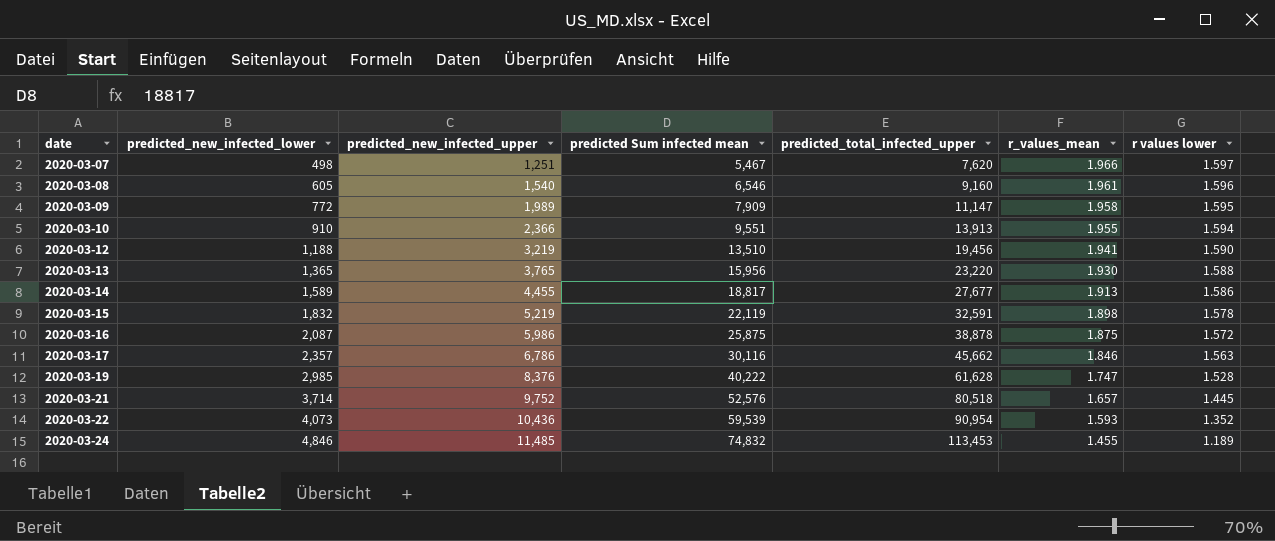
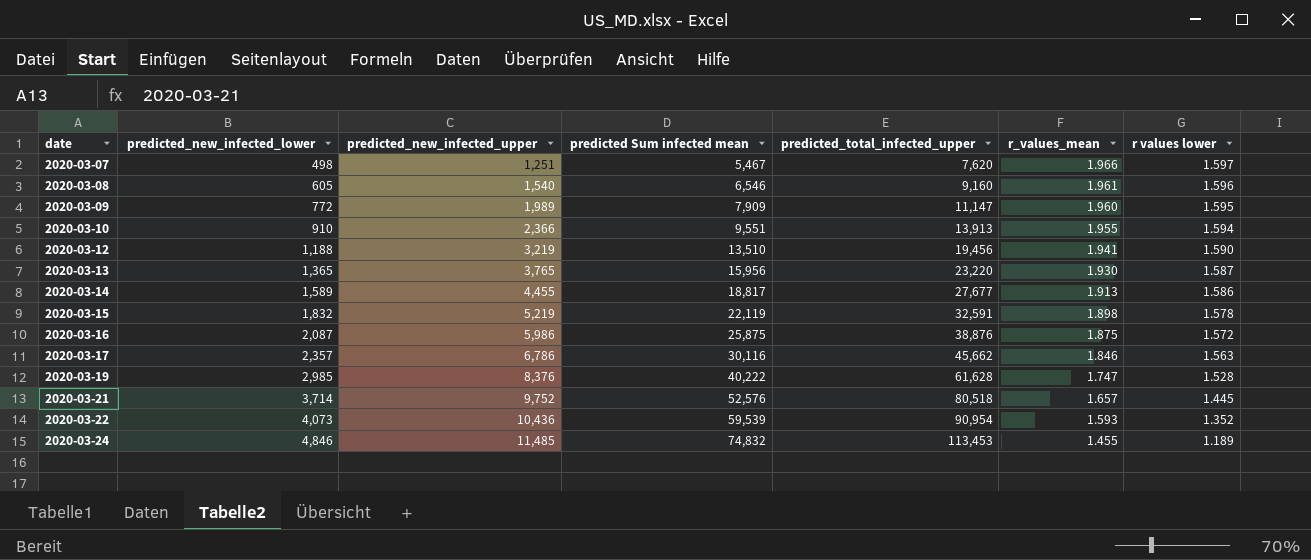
2020-03-09 | r_values_mean: 1.958 -> 1.960
2020-03-13 | r values lower: 1.588 -> 1.587
2020-03-16 | predicted_total_infected_upper: 38,878 -> 38,876

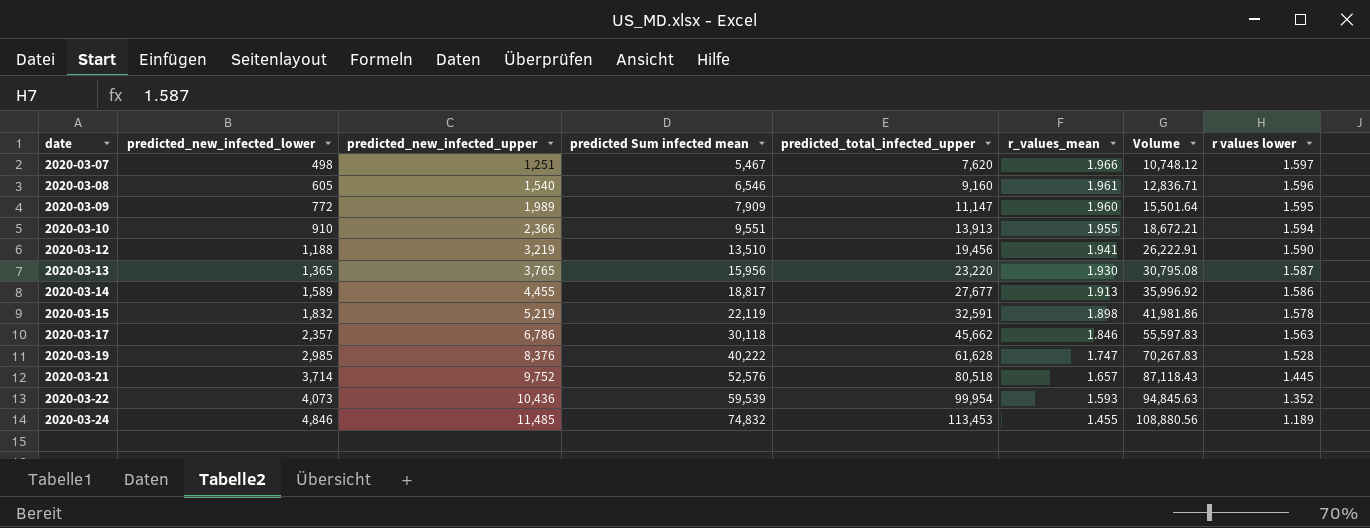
column Volume | formula: none -> [predicted Sum infected mean] * [r_values_mean]
row 2020-03-16: 2,087 | 5,986 | 25,875 | 38,876 | 1.875 | 1.572 -> none
2020-03-17 | predicted Sum infected mean: 30,116 -> 30,118
2020-03-22 | predicted_total_infected_upper: 90,954 -> 99,954

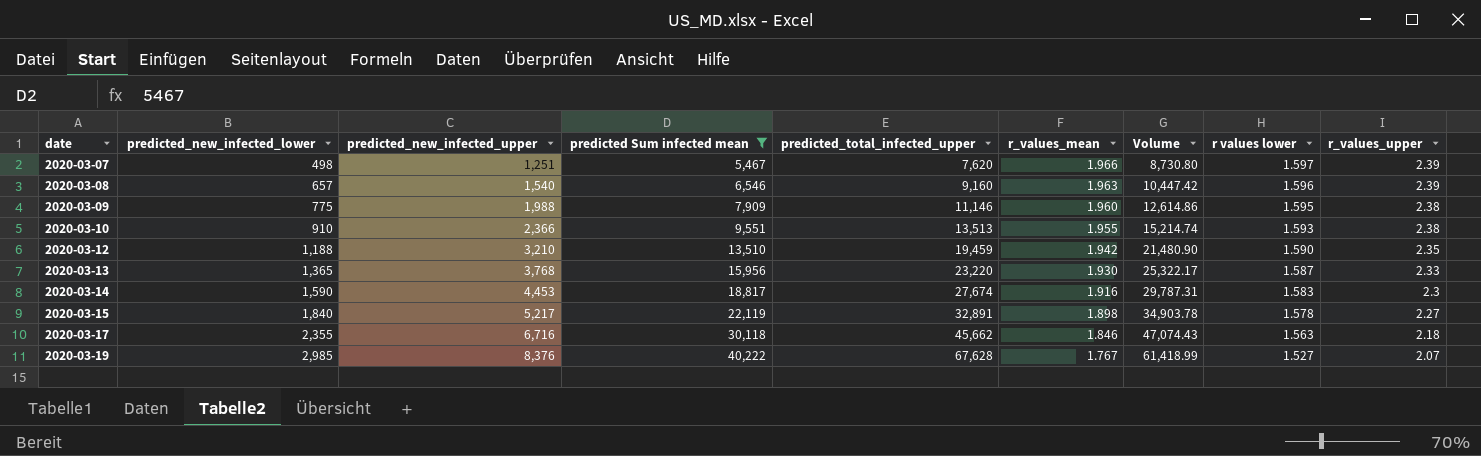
filter: none -> predicted Sum infected mean <= 40,222
column Volume | formula: [predicted Sum infected mean] * [r_values_mean] -> [predicted Sum infected mean] * [r values lower]
column r_values_upper | position: none -> 9
2020-03-08 | predicted_new_infected_lower: 605 -> 657
2020-03-08 | r_values_mean: 1.961 -> 1.963
2020-03-09 | predicted_new_infected_lower: 772 -> 775
2020-03-09 | predicted_new_infected_upper: 1,989 -> 1,988
2020-03-09 | predicted_total_infected_upper: 11,147 -> 11,146
2020-03-10 | predicted_total_infected_upper: 13,913 -> 13,513
2020-03-10 | r values lower: 1.594 -> 1.593
2020-03-12 | predicted_new_infected_upper: 3,219 -> 3,210
2020-03-12 | predicted_total_infected_upper: 19,456 -> 19,459
2020-03-12 | r_values_mean: 1.941 -> 1.942
2020-03-13 | predicted_new_infected_upper: 3,765 -> 3,768
2020-03-14 | predicted_new_infected_lower: 1,589 -> 1,590
2020-03-14 | predicted_new_infected_upper: 4,455 -> 4,453
2020-03-14 | predicted_total_infected_upper: 27,677 -> 27,674
2020-03-14 | r_values_mean: 1.913 -> 1.916
2020-03-14 | r values lower: 1.586 -> 1.583
2020-03-15 | predicted_new_infected_lower: 1,832 -> 1,840
2020-03-15 | predicted_new_infected_upper: 5,219 -> 5,217
2020-03-15 | predicted_total_infected_upper: 32,591 -> 32,891
2020-03-17 | predicted_new_infected_lower: 2,357 -> 2,355
2020-03-17 | predicted_new_infected_upper: 6,786 -> 6,716
2020-03-19 | predicted_total_infected_upper: 61,628 -> 67,628
2020-03-19 | r_values_mean: 1.747 -> 1.767
2020-03-19 | r values lower: 1.528 -> 1.527

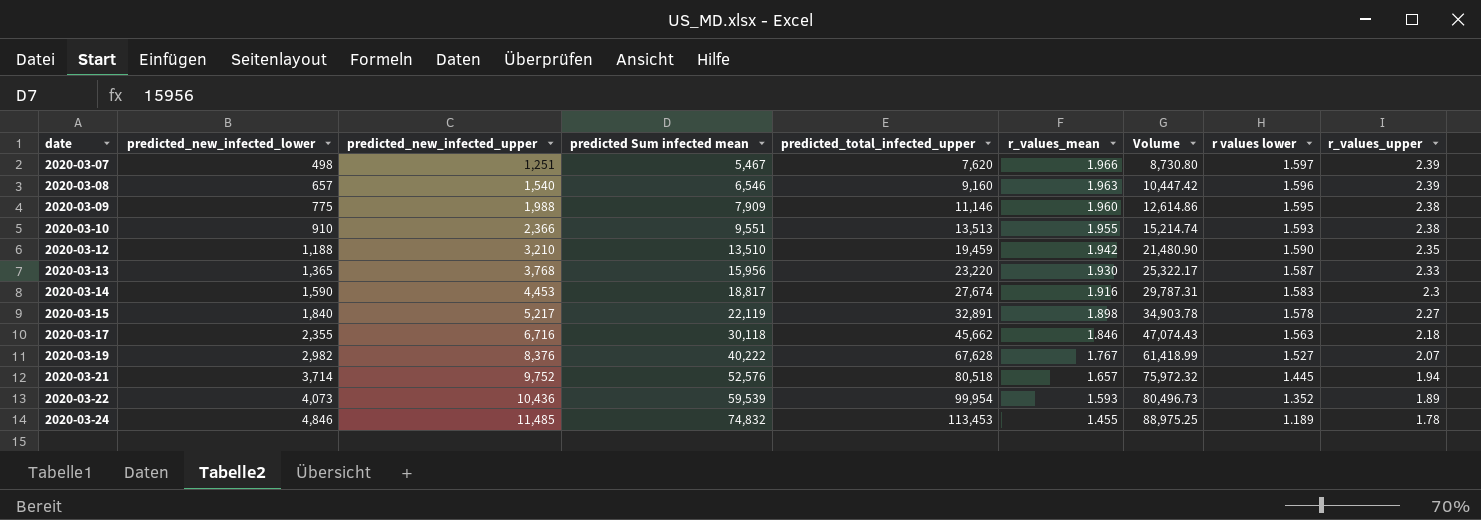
filter: predicted Sum infected mean <= 40,222 -> none
2020-03-19 | predicted_new_infected_lower: 2,985 -> 2,982

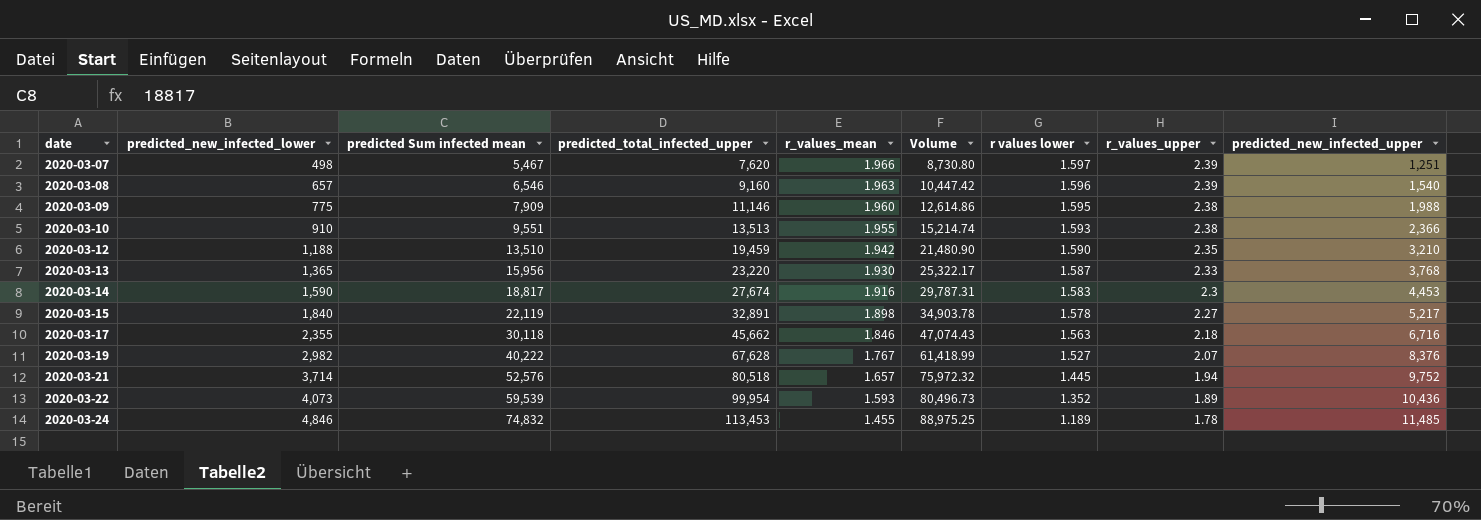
column predicted_new_infected_upper | position: 3 -> 9

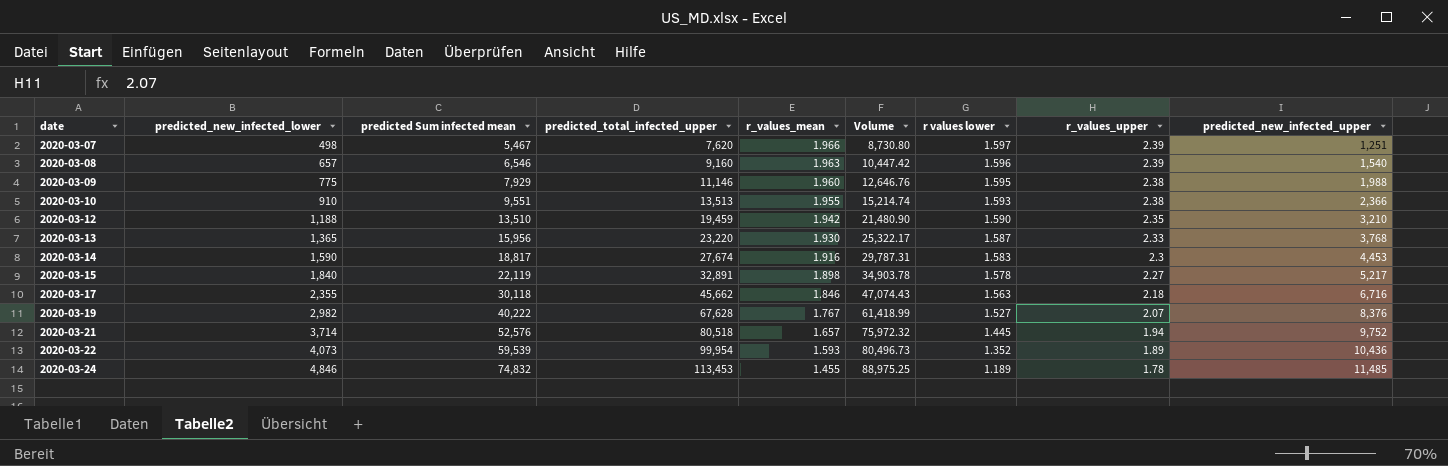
2020-03-09 | predicted Sum infected mean: 7,909 -> 7,929
2020-03-09 | Volume: 12,614.86 -> 12,646.76

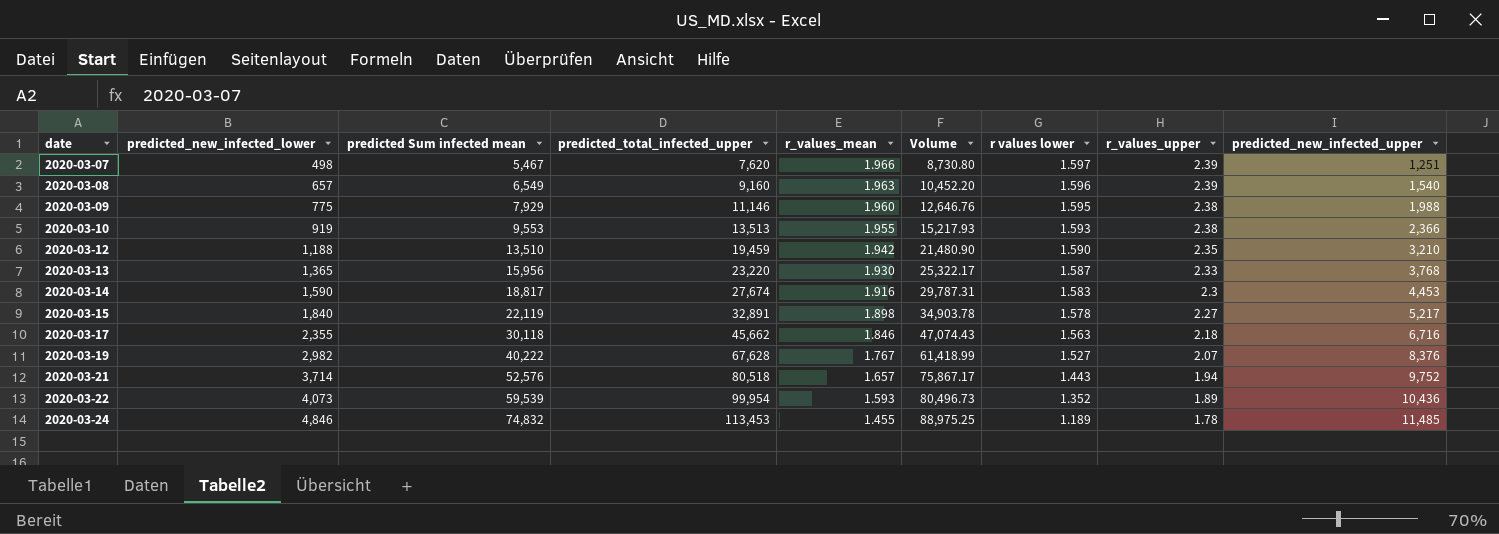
2020-03-08 | predicted Sum infected mean: 6,546 -> 6,549
2020-03-08 | Volume: 10,447.42 -> 10,452.20
2020-03-10 | predicted_new_infected_lower: 910 -> 919
2020-03-10 | predicted Sum infected mean: 9,551 -> 9,553
2020-03-10 | Volume: 15,214.74 -> 15,217.93
2020-03-21 | Volume: 75,972.32 -> 75,867.17
2020-03-21 | r values lower: 1.445 -> 1.443

